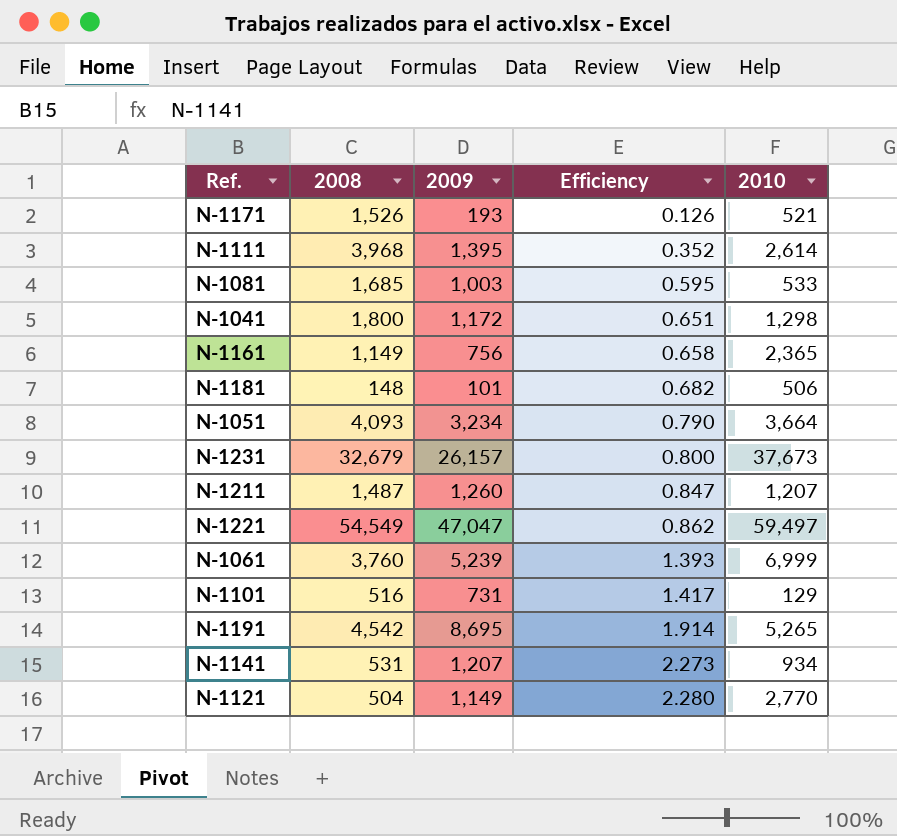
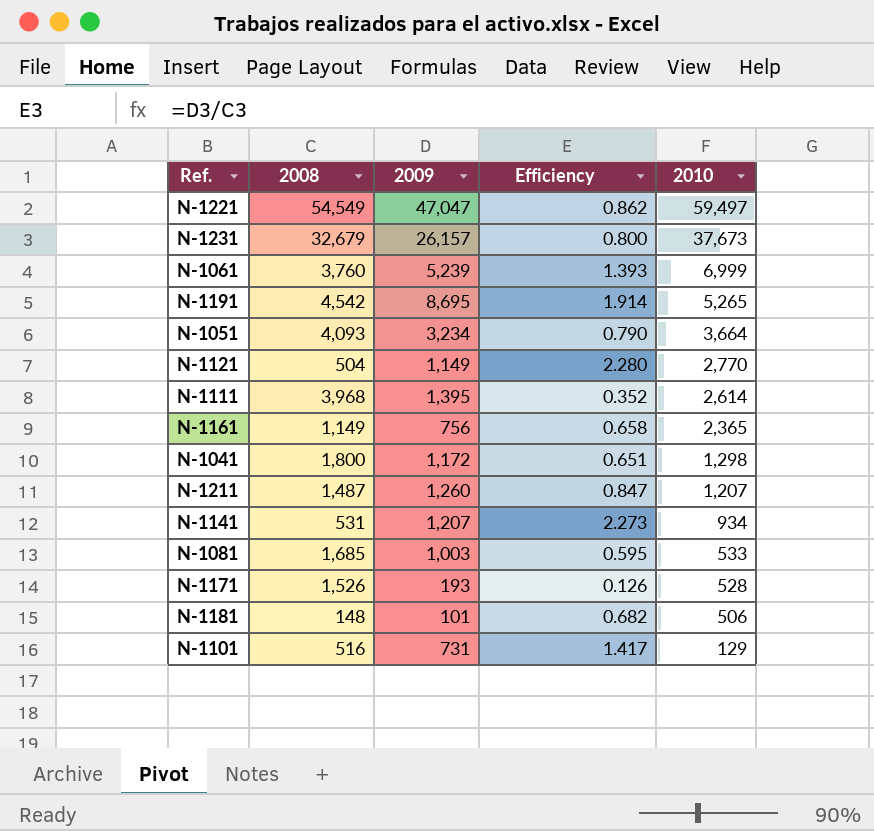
row order: Efficiency ascending -> 2010 descending
N-1171 | 2010: 521 -> 528

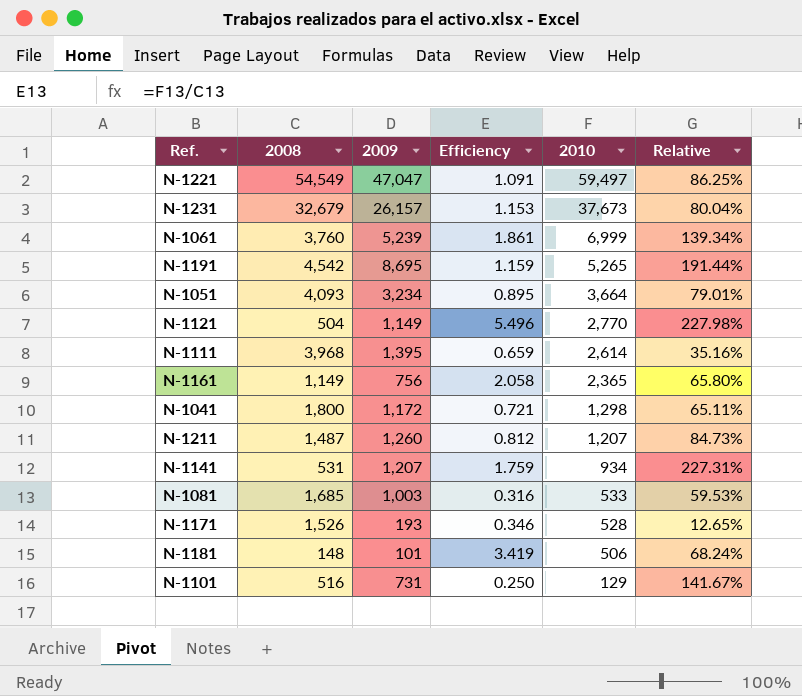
column Efficiency | formula: [2009] / [2008] -> [2010] / [2008]
column Relative | formula: none -> [2009] / [2008]

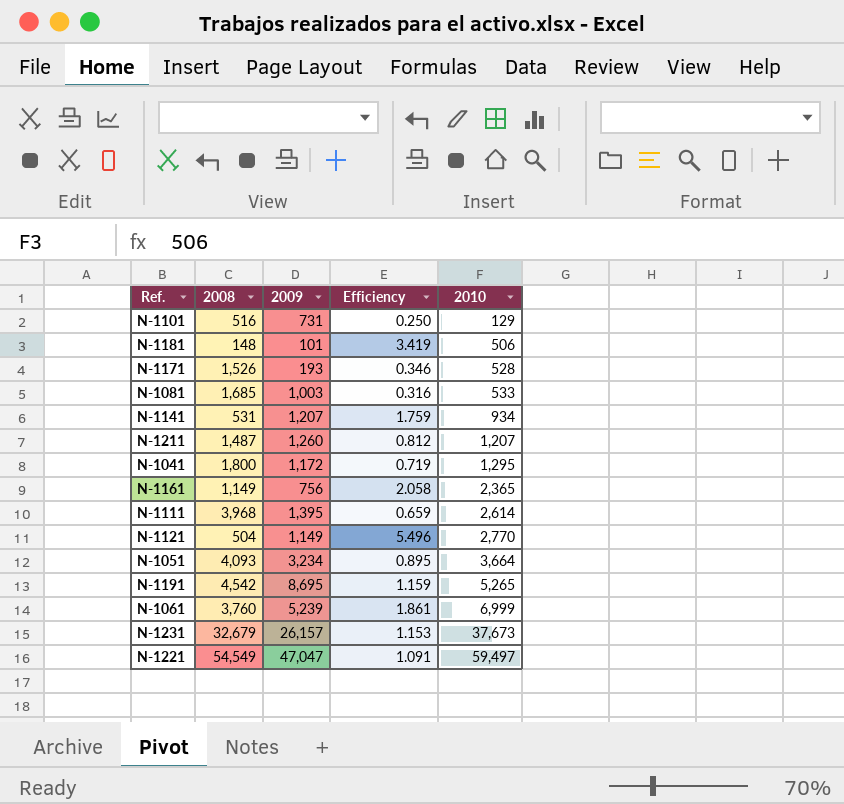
row order: 2010 descending -> 2010 ascending
column Relative | formula: [2009] / [2008] -> none
N-1041 | Efficiency: 0.721 -> 0.719
N-1041 | 2010: 1,298 -> 1,295

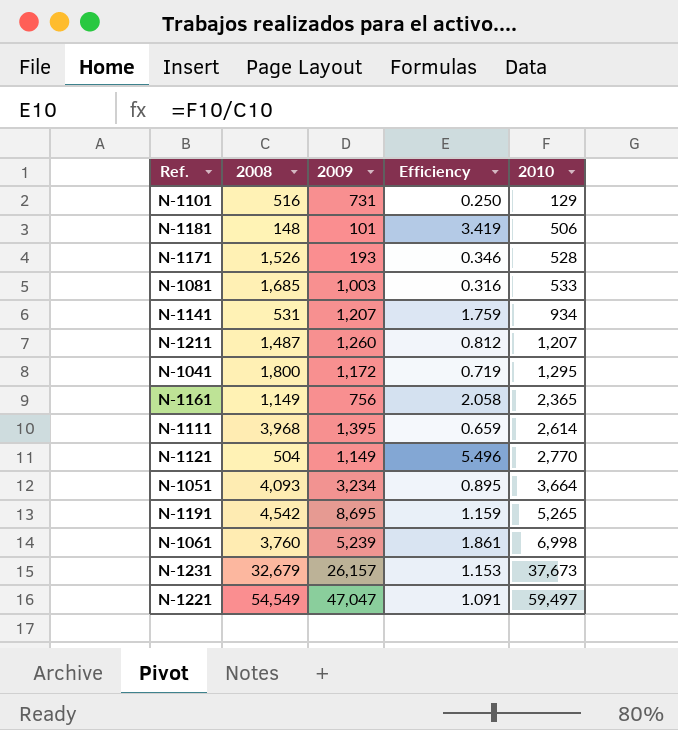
N-1061 | 2010: 6,999 -> 6,998

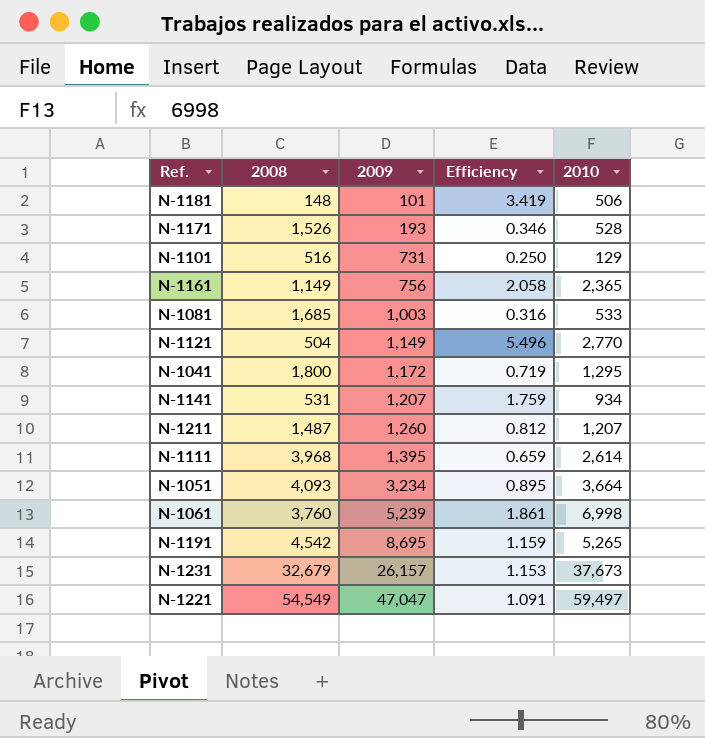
row order: 2010 ascending -> 2009 ascending

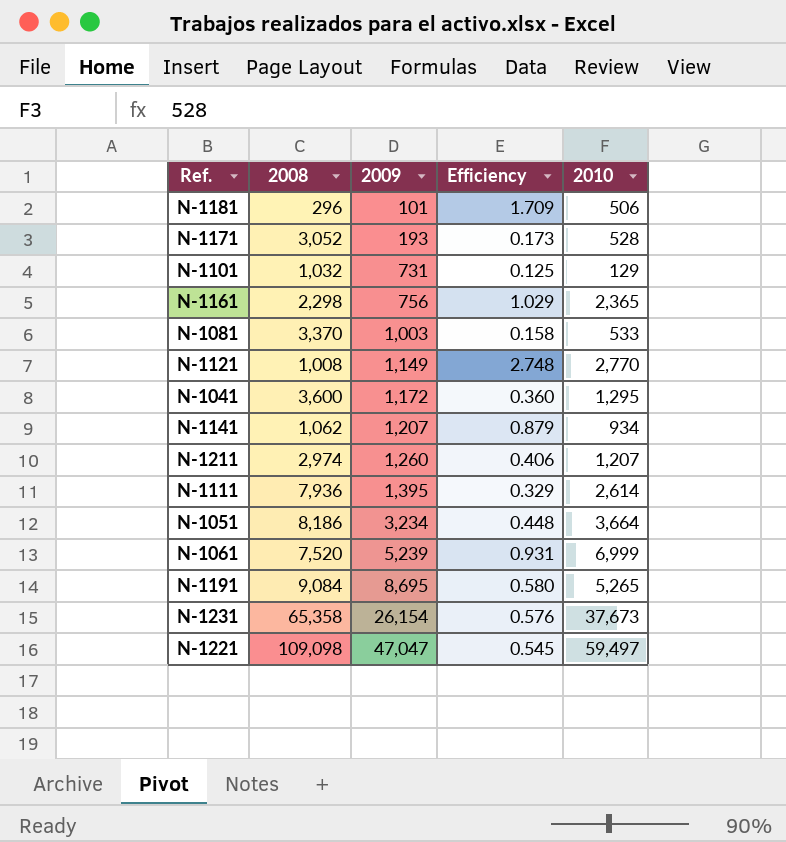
N-1181 | 2008: 148 -> 296
N-1181 | Efficiency: 3.419 -> 1.709
N-1171 | 2008: 1,526 -> 3,052
N-1171 | Efficiency: 0.346 -> 0.173
N-1101 | 2008: 516 -> 1,032
N-1101 | Efficiency: 0.250 -> 0.125
N-1161 | 2008: 1,149 -> 2,298
N-1161 | Efficiency: 2.058 -> 1.029
N-1081 | 2008: 1,685 -> 3,370
N-1081 | Efficiency: 0.316 -> 0.158
N-1121 | 2008: 504 -> 1,008
N-1121 | Efficiency: 5.496 -> 2.748
N-1041 | 2008: 1,800 -> 3,600
N-1041 | Efficiency: 0.719 -> 0.360
N-1141 | 2008: 531 -> 1,062
N-1141 | Efficiency: 1.759 -> 0.879
N-1211 | 2008: 1,487 -> 2,974
N-1211 | Efficiency: 0.812 -> 0.406
N-1111 | 2008: 3,968 -> 7,936
N-1111 | Efficiency: 0.659 -> 0.329
N-1051 | 2008: 4,093 -> 8,186
N-1051 | Efficiency: 0.895 -> 0.448
N-1061 | 2008: 3,760 -> 7,520
N-1061 | Efficiency: 1.861 -> 0.931
N-1061 | 2010: 6,998 -> 6,999
N-1191 | 2008: 4,542 -> 9,084
N-1191 | Efficiency: 1.159 -> 0.580
N-1231 | 2008: 32,679 -> 65,358
N-1231 | 2009: 26,157 -> 26,154
N-1231 | Efficiency: 1.153 -> 0.576
N-1221 | 2008: 54,549 -> 109,098
N-1221 | Efficiency: 1.091 -> 0.545

